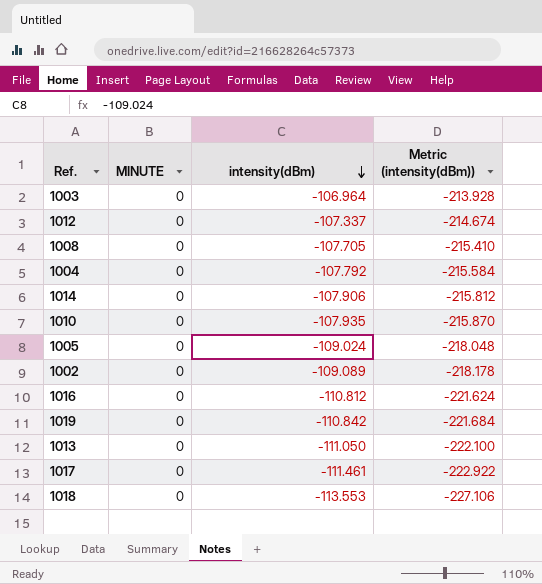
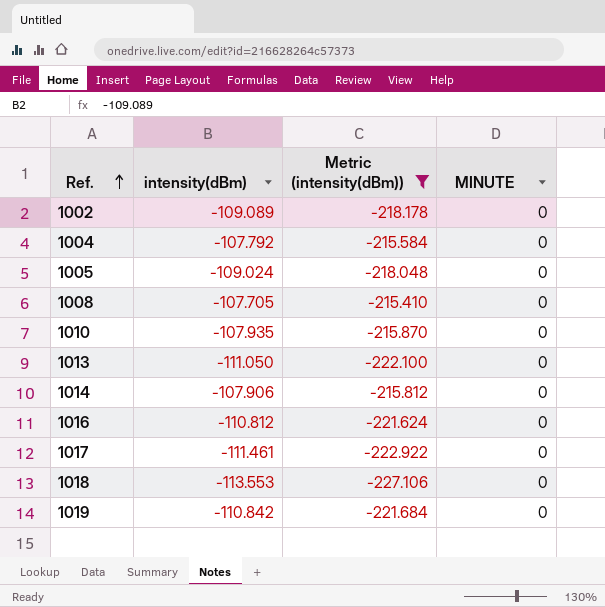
filter: none -> Metric (intensity(dBm)) <= -215.410
row order: intensity(dBm) descending -> Ref. ascending
column MINUTE | position: 2 -> 4

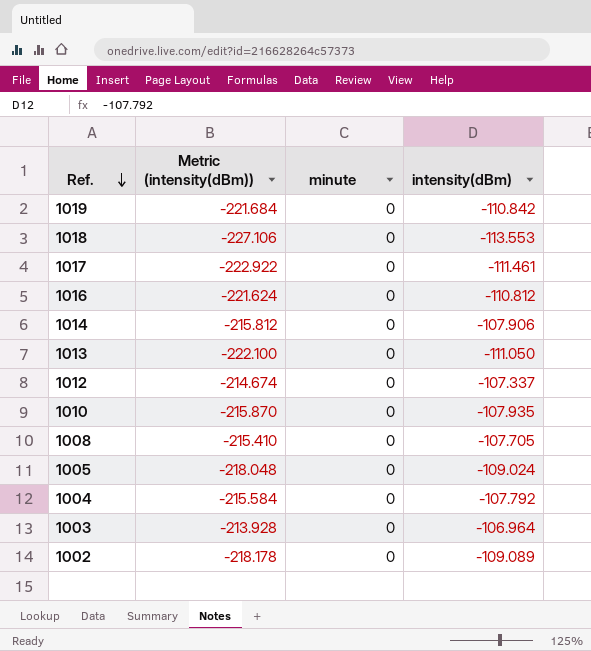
filter: Metric (intensity(dBm)) <= -215.410 -> none
row order: Ref. ascending -> Ref. descending
column name: MINUTE -> minute
column intensity(dBm) | position: 2 -> 4

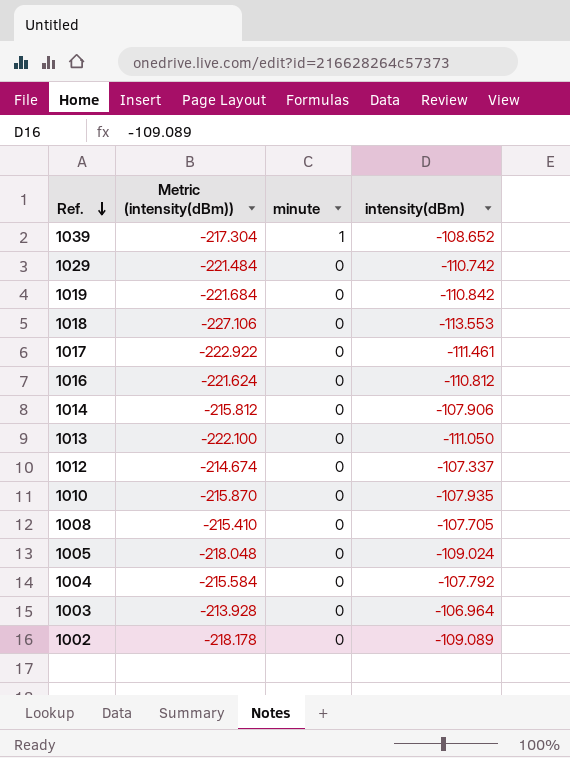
row 1039: none -> -217.304 | 1 | -108.652
row 1029: none -> -221.484 | 0 | -110.742

